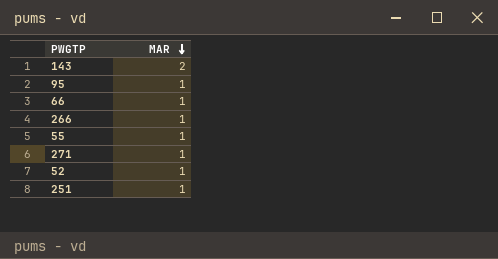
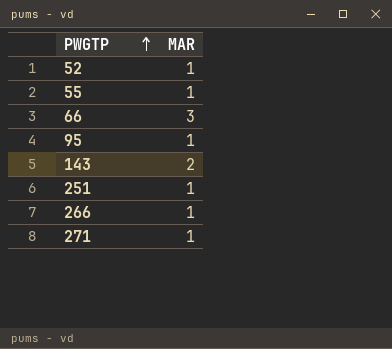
row order: MAR descending -> PWGTP ascending
66 | MAR: 1 -> 3

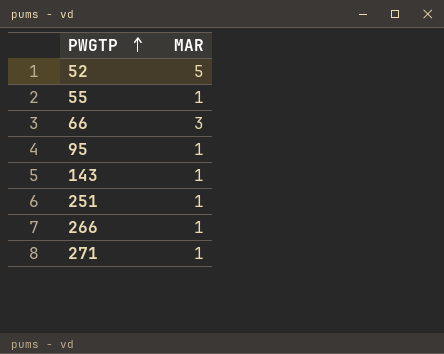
52 | MAR: 1 -> 5
143 | MAR: 2 -> 1

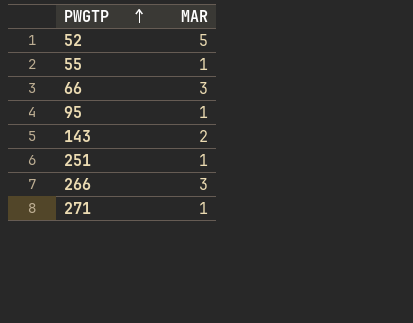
143 | MAR: 1 -> 2
266 | MAR: 1 -> 3

